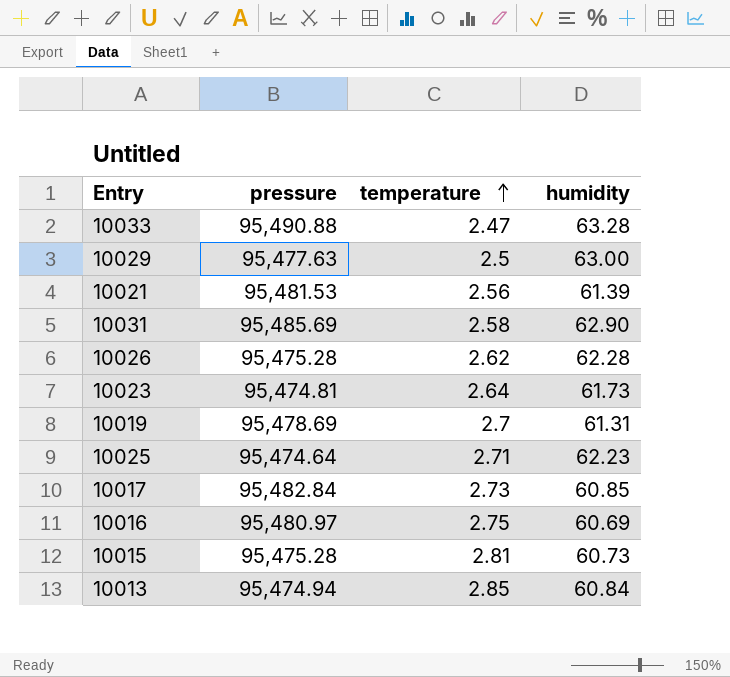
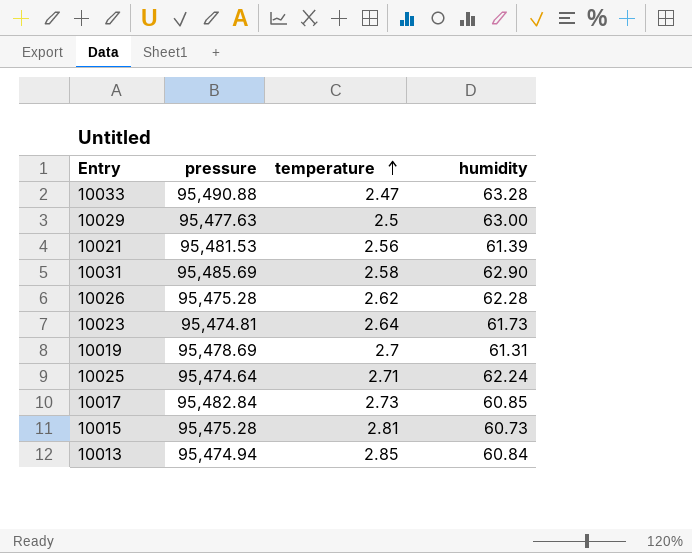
row 10016: 95,480.97 | 2.75 | 60.69 -> none
10025 | humidity: 62.23 -> 62.24

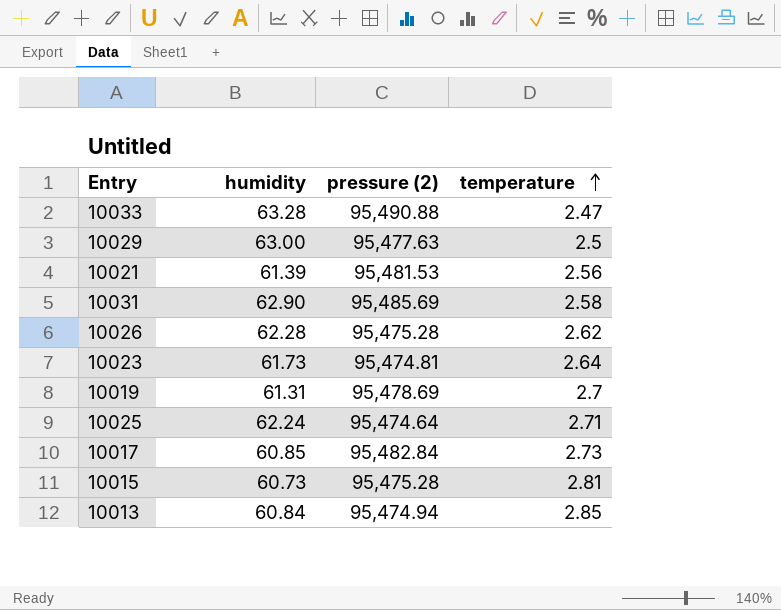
column humidity | position: 4 -> 2
column name: pressure -> pressure (2)

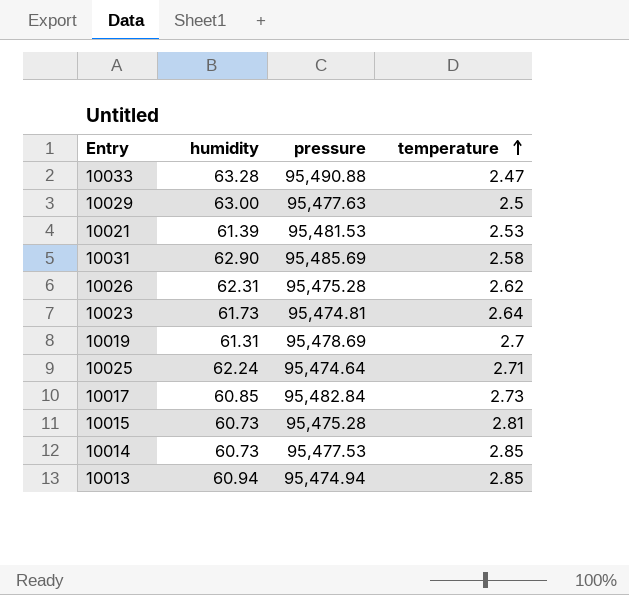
column name: pressure (2) -> pressure
10021 | temperature: 2.56 -> 2.53
10026 | humidity: 62.28 -> 62.31
row 10014: none -> 60.73 | 95,477.53 | 2.85
10013 | humidity: 60.84 -> 60.94

